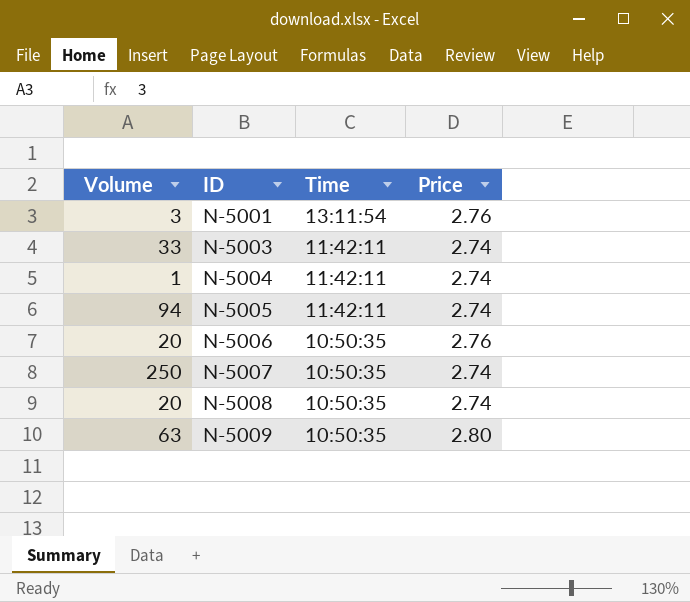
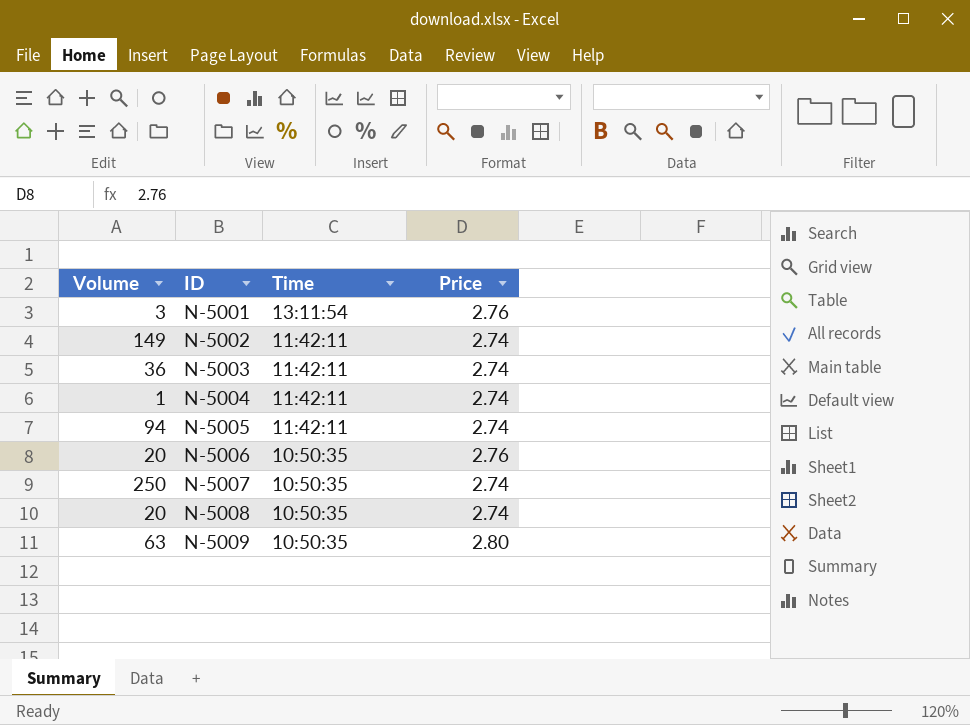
row N-5002: none -> 149 | 11:42:11 | 2.74
N-5003 | Volume: 33 -> 36

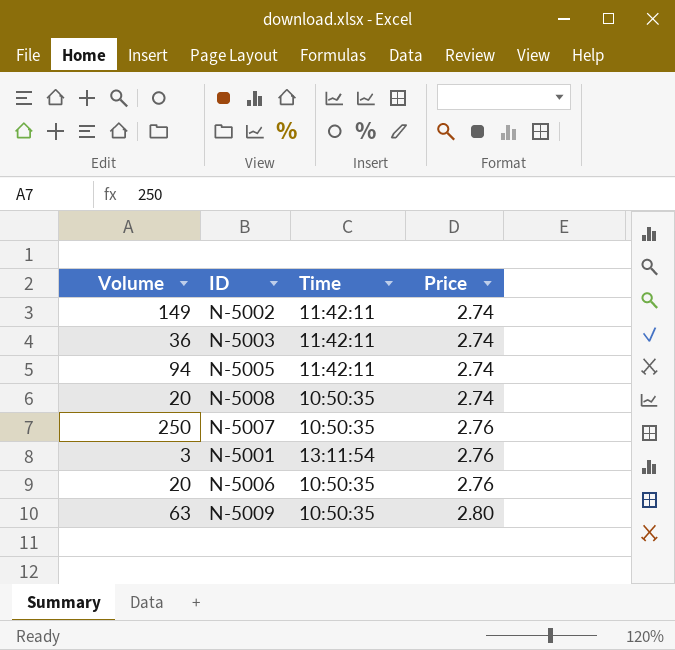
row order: ID ascending -> Price ascending
row N-5004: 1 | 11:42:11 | 2.74 -> none
N-5007 | Price: 2.74 -> 2.76

